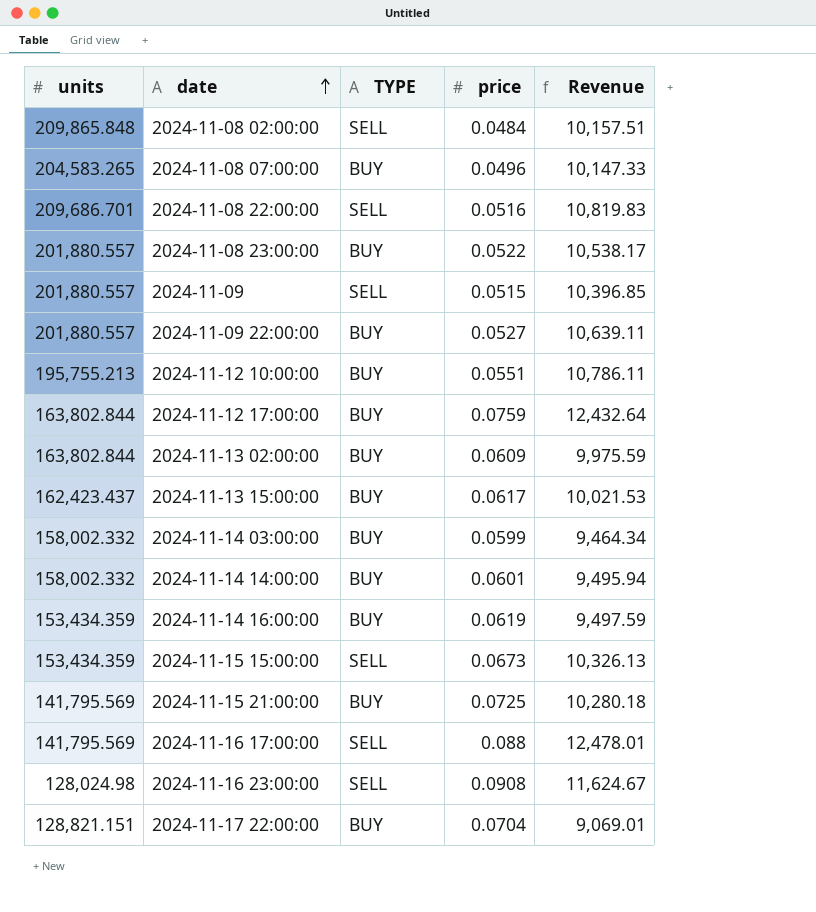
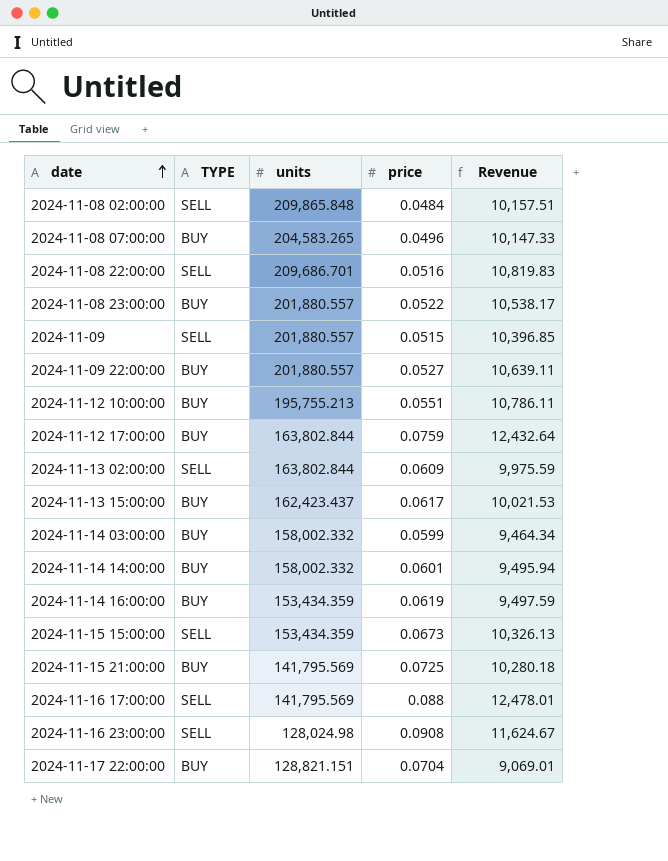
column units | position: 1 -> 3
2024-11-13 02:00:00 | TYPE: BUY -> SELL

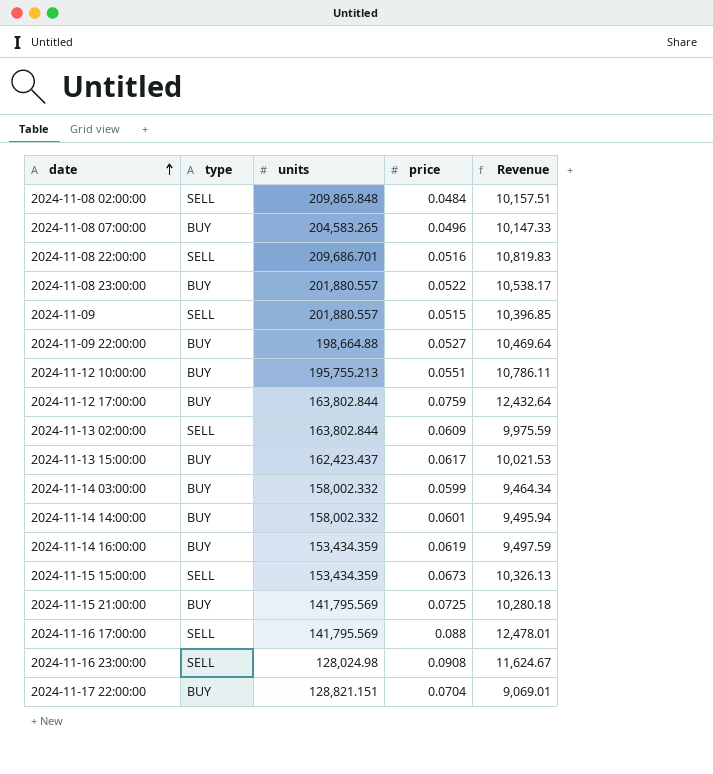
column name: TYPE -> type
2024-11-09 22:00:00 | units: 201,880.557 -> 198,664.88
2024-11-09 22:00:00 | Revenue: 10,639.11 -> 10,469.64

